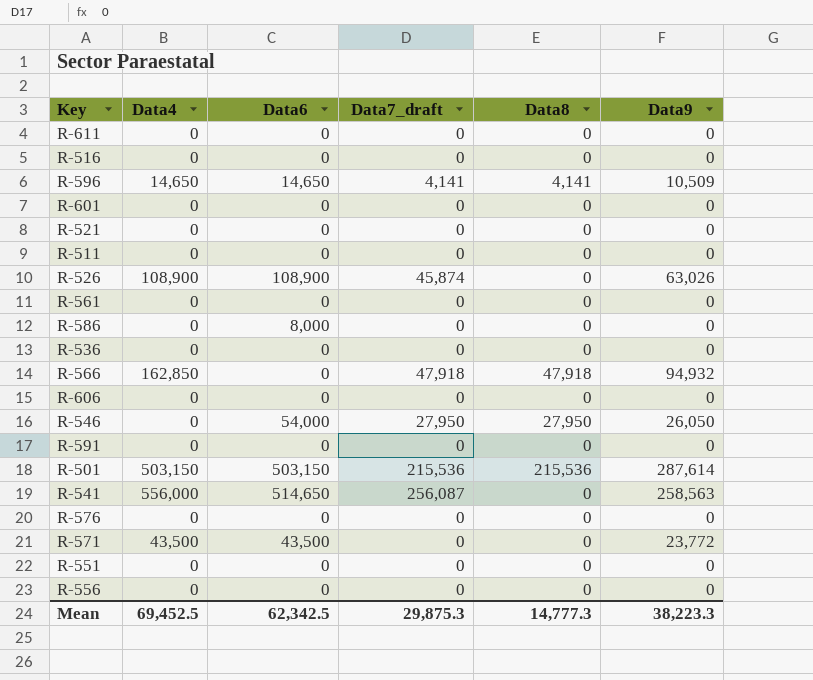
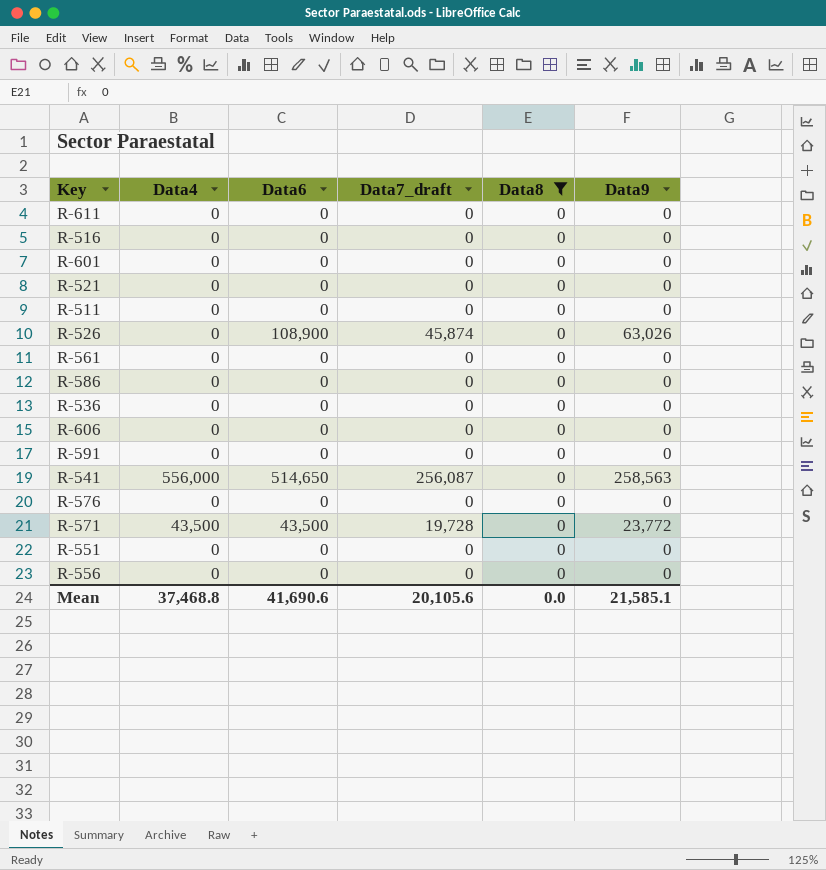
filter: none -> Data8 = 0
R-526 | Data4: 108,900 -> 0
R-586 | Data6: 8,000 -> 0
R-571 | Data7_draft: 0 -> 19,728
Mean | Data4: 69,452.5 -> 37,468.8
Mean | Data6: 62,342.5 -> 41,690.6
Mean | Data7_draft: 29,875.3 -> 20,105.6
Mean | Data8: 14,777.3 -> 0.0
Mean | Data9: 38,223.3 -> 21,585.1

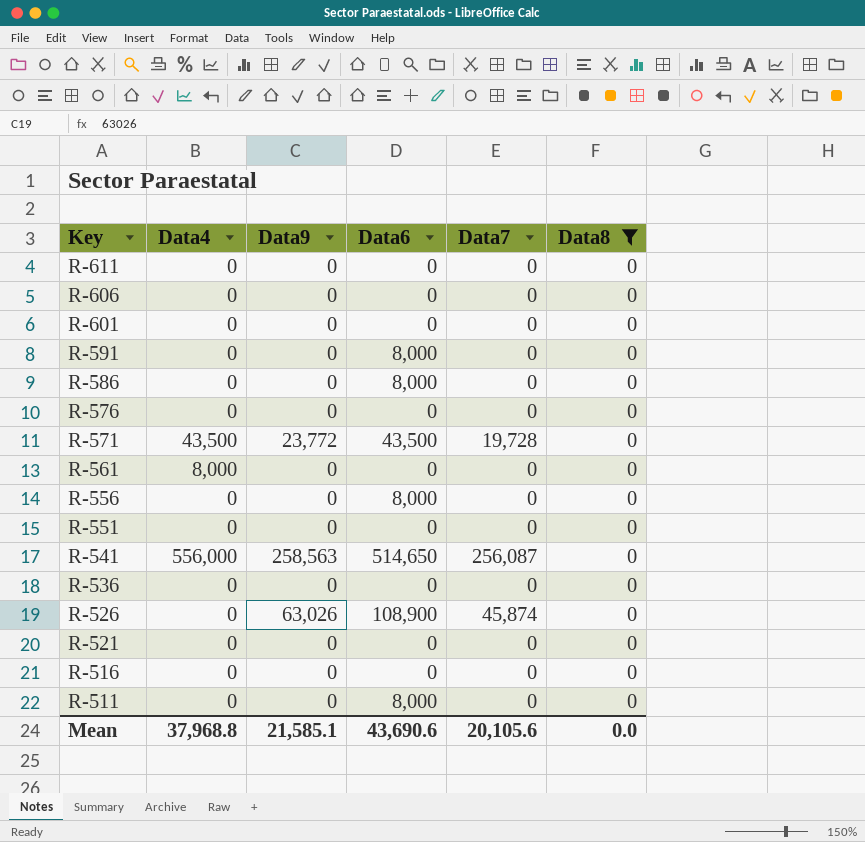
row order: none -> Key descending
column Data9 | position: 6 -> 3
column name: Data7_draft -> Data7
R-591 | Data6: 0 -> 8,000
R-586 | Data6: 0 -> 8,000
R-561 | Data4: 0 -> 8,000
R-556 | Data6: 0 -> 8,000
R-511 | Data6: 0 -> 8,000
Mean | Data4: 37,468.8 -> 37,968.8
Mean | Data6: 41,690.6 -> 43,690.6

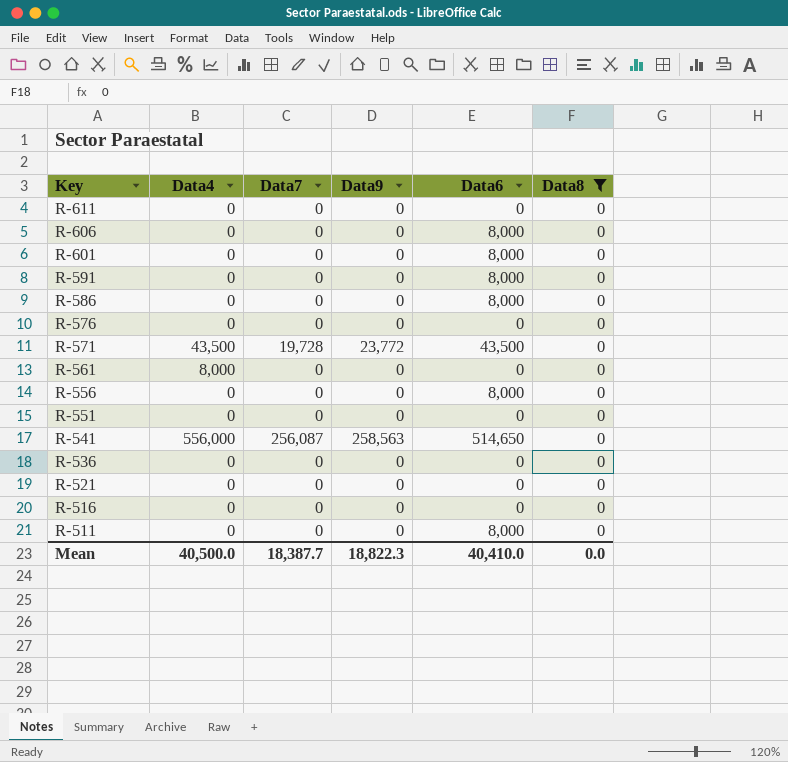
column Data7 | position: 5 -> 3
row R-526: 0 | 63,026 | 108,900 | 45,874 | 0 -> none
R-606 | Data6: 0 -> 8,000
R-601 | Data6: 0 -> 8,000
Mean | Data4: 37,968.8 -> 40,500.0
Mean | Data7: 20,105.6 -> 18,387.7
Mean | Data9: 21,585.1 -> 18,822.3
Mean | Data6: 43,690.6 -> 40,410.0

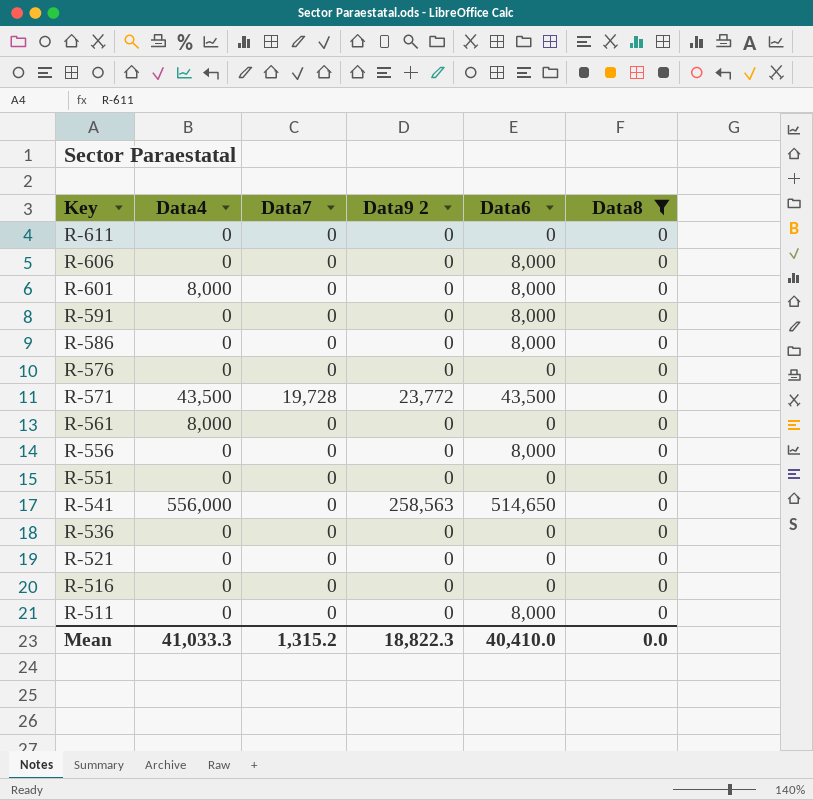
column name: Data9 -> Data9 2
R-601 | Data4: 0 -> 8,000
R-541 | Data7: 256,087 -> 0
Mean | Data4: 40,500.0 -> 41,033.3
Mean | Data7: 18,387.7 -> 1,315.2

